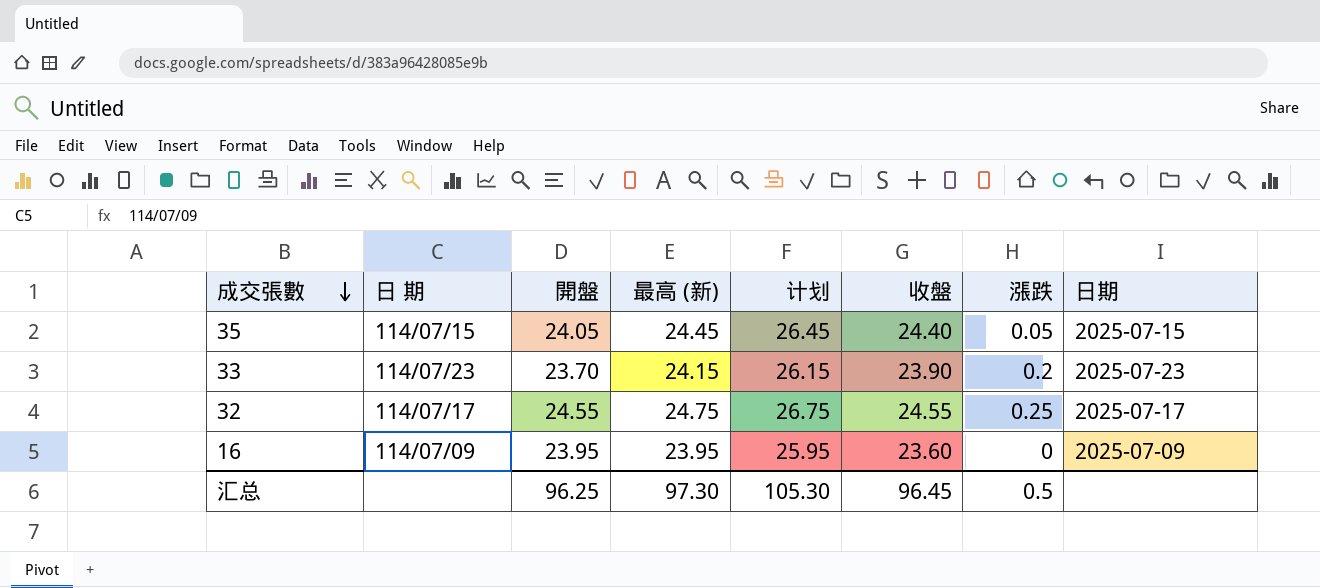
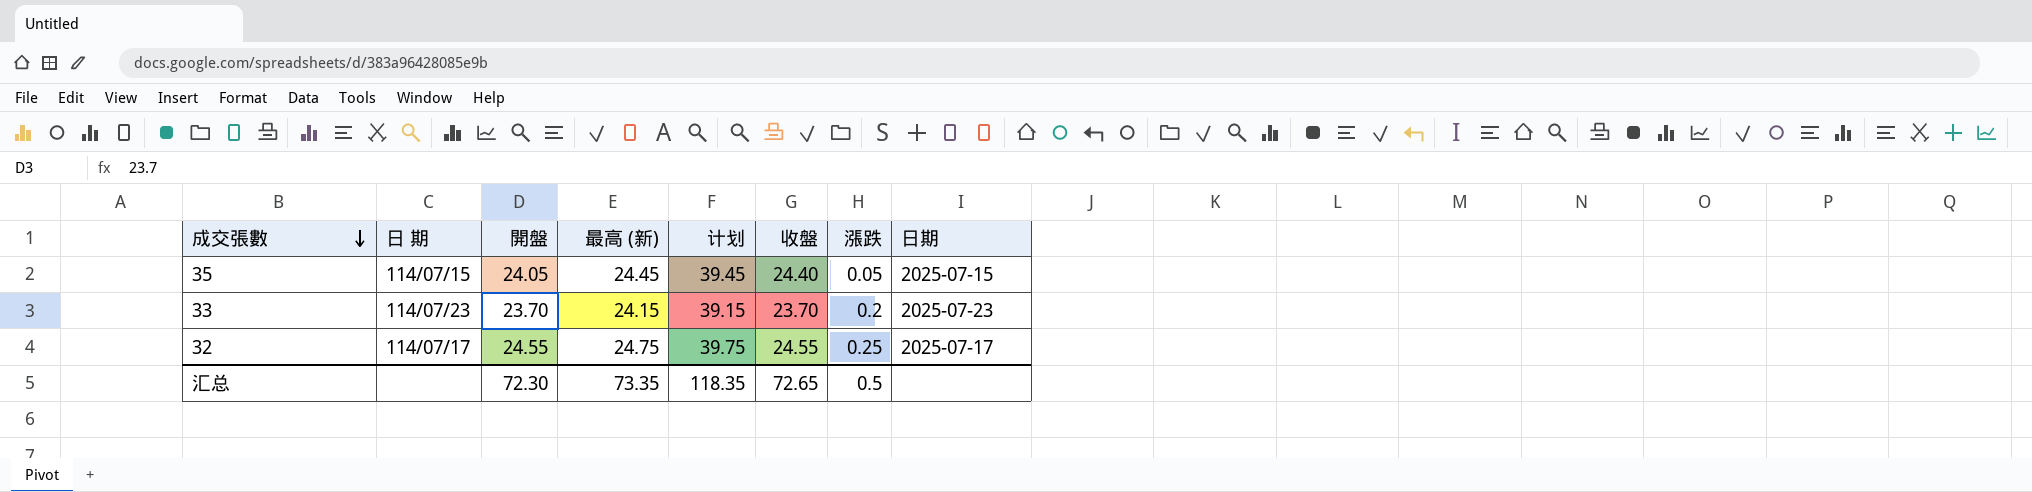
column 计划 | formula: [最高 (新)] + 2 -> [最高 (新)] + 15
row 16: 114/07/09 | 23.95 | 23.95 | 25.95 | 23.60 | 0 | 2025-07-09 -> none
33 | 收盤: 23.90 -> 23.70
汇总 | 開盤: 96.25 -> 72.30
汇总 | 最高 (新): 97.30 -> 73.35
汇总 | 计划: 105.30 -> 118.35
汇总 | 收盤: 96.45 -> 72.65

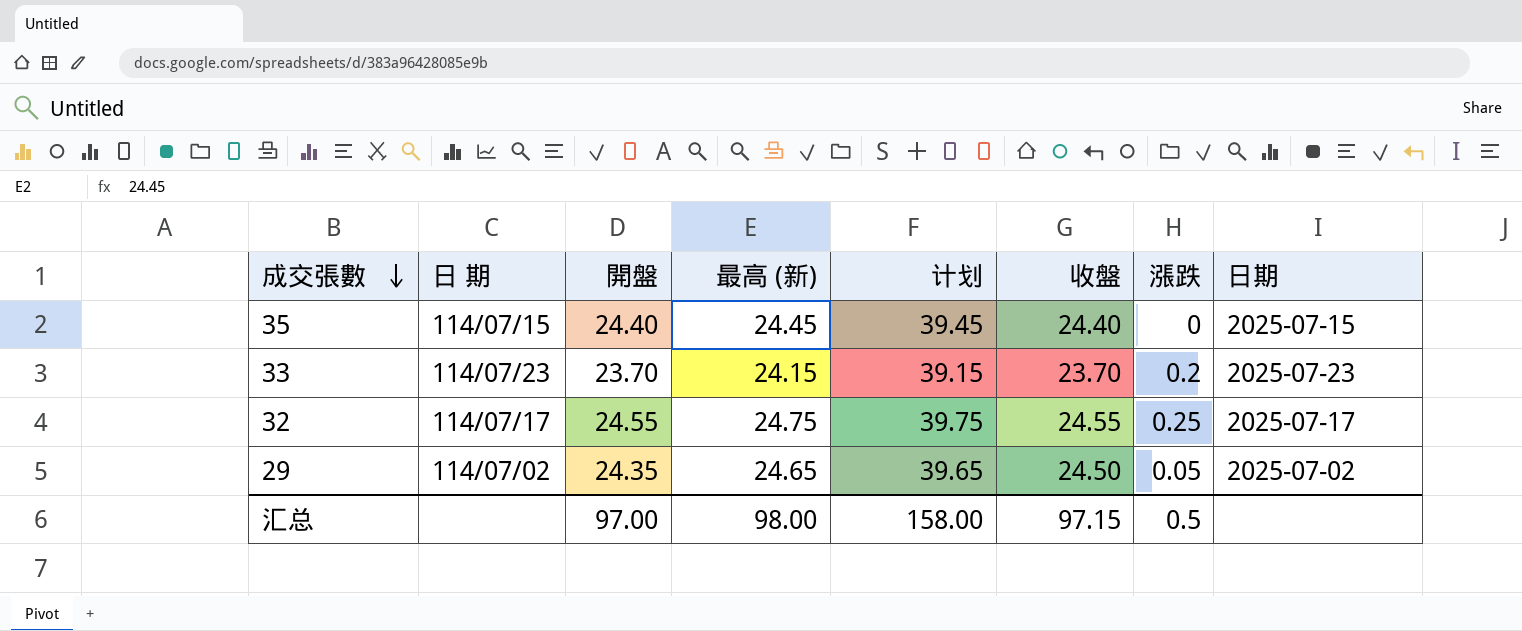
35 | 開盤: 24.05 -> 24.40
35 | 漲跌: 0.05 -> 0
row 29: none -> 114/07/02 | 24.35 | 24.65 | 39.65 | 24.50 | 0.05 | 2025-07-02
汇总 | 開盤: 72.30 -> 97.00
汇总 | 最高 (新): 73.35 -> 98.00
汇总 | 计划: 118.35 -> 158.00
汇总 | 收盤: 72.65 -> 97.15

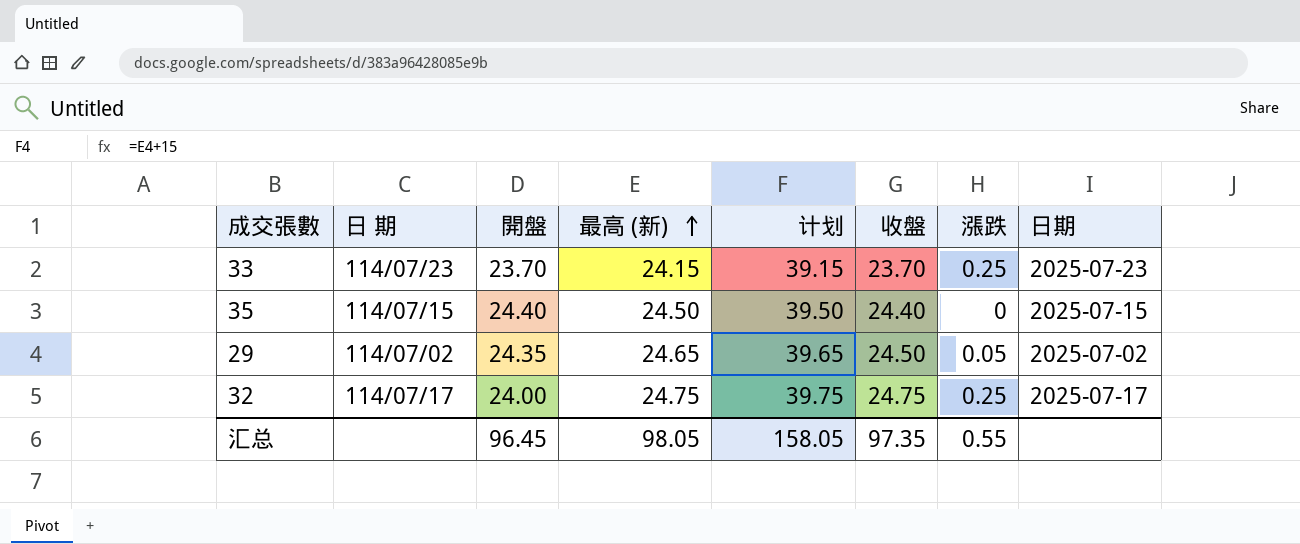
row order: 成交張數 descending -> 最高 (新) ascending
33 | 漲跌: 0.2 -> 0.25
35 | 最高 (新): 24.45 -> 24.50
35 | 计划: 39.45 -> 39.50
32 | 開盤: 24.55 -> 24.00
32 | 收盤: 24.55 -> 24.75
汇总 | 開盤: 97.00 -> 96.45
汇总 | 最高 (新): 98.00 -> 98.05
汇总 | 计划: 158.00 -> 158.05
汇总 | 收盤: 97.15 -> 97.35
汇总 | 漲跌: 0.5 -> 0.55

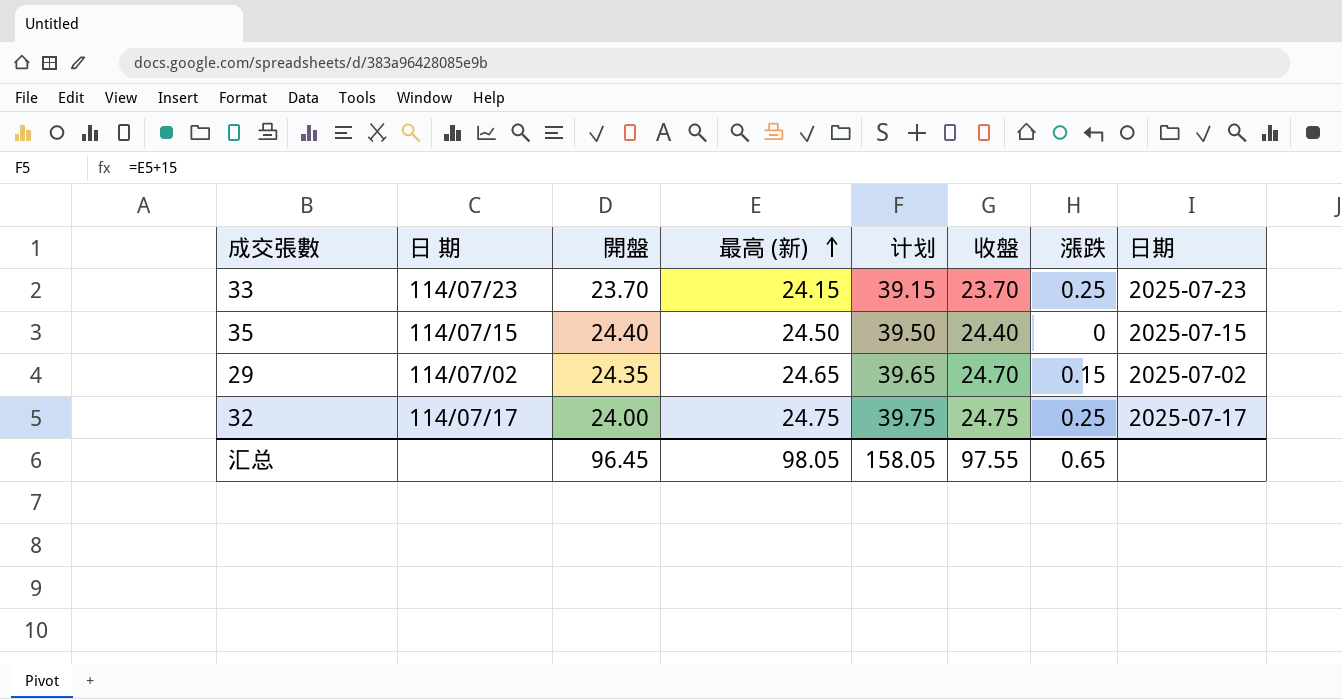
29 | 收盤: 24.50 -> 24.70
29 | 漲跌: 0.05 -> 0.15
汇总 | 收盤: 97.35 -> 97.55
汇总 | 漲跌: 0.55 -> 0.65

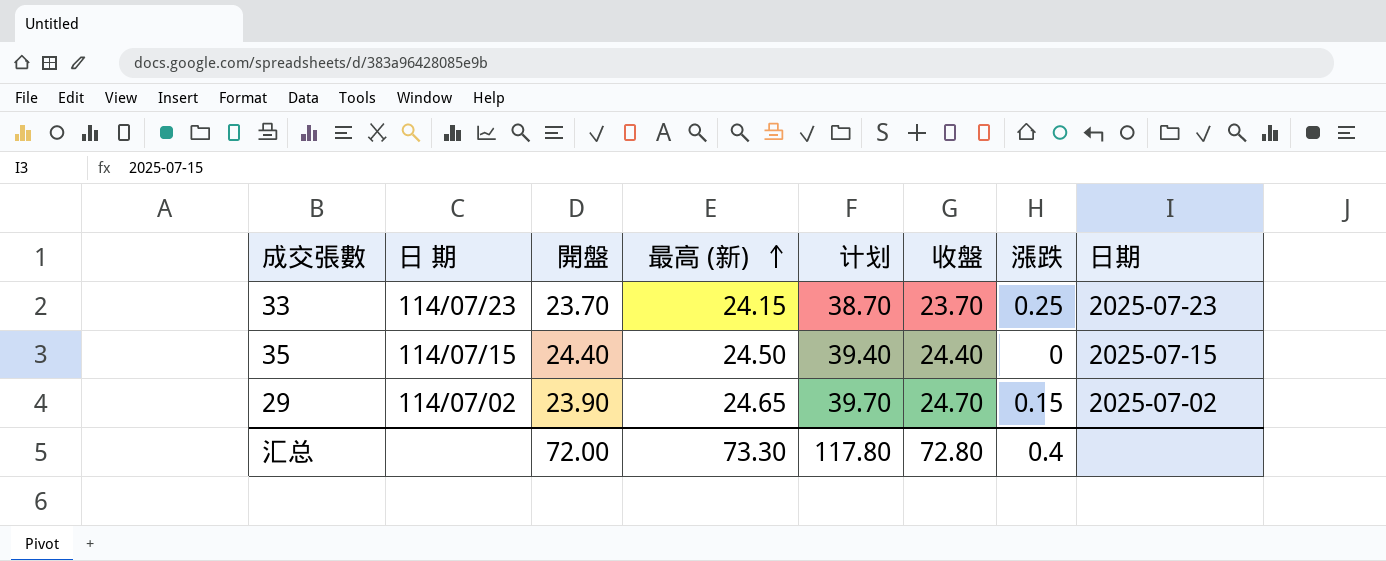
column 计划 | formula: [最高 (新)] + 15 -> [收盤] + 15
row 32: 114/07/17 | 24.00 | 24.75 | 39.75 | 24.75 | 0.25 | 2025-07-17 -> none
29 | 開盤: 24.35 -> 23.90
汇总 | 開盤: 96.45 -> 72.00
汇总 | 最高 (新): 98.05 -> 73.30
汇总 | 计划: 158.05 -> 117.80
汇总 | 收盤: 97.55 -> 72.80
汇总 | 漲跌: 0.65 -> 0.4

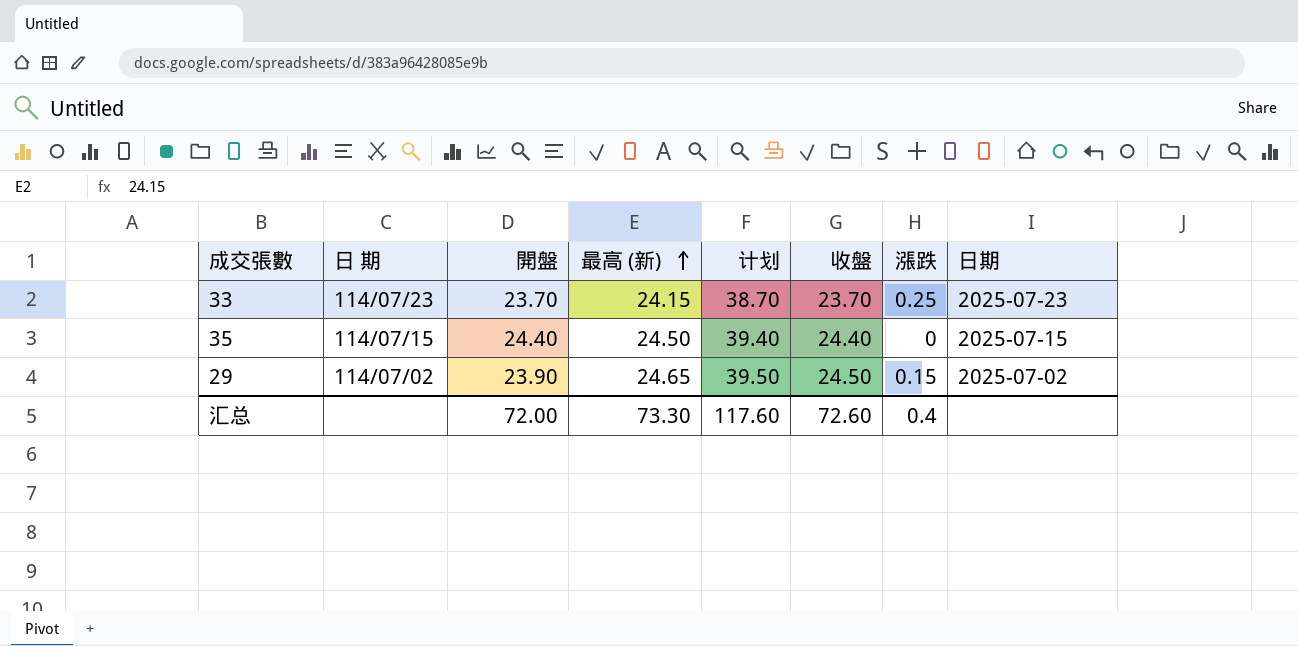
29 | 计划: 39.70 -> 39.50
29 | 收盤: 24.70 -> 24.50
汇总 | 计划: 117.80 -> 117.60
汇总 | 收盤: 72.80 -> 72.60

